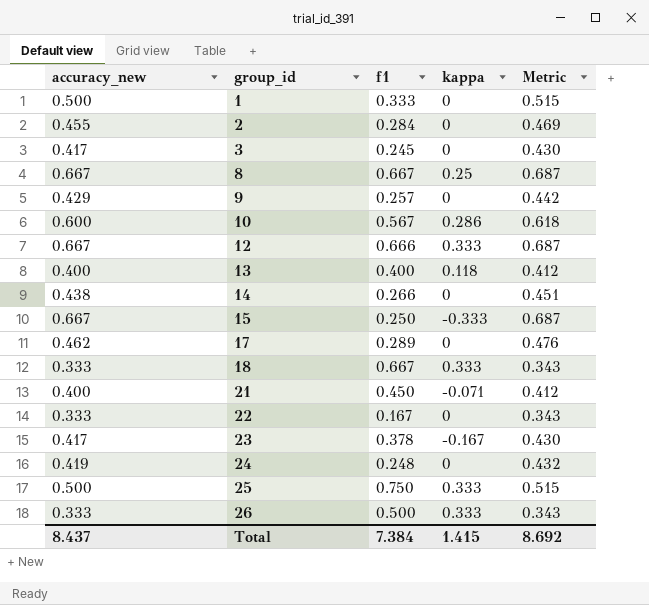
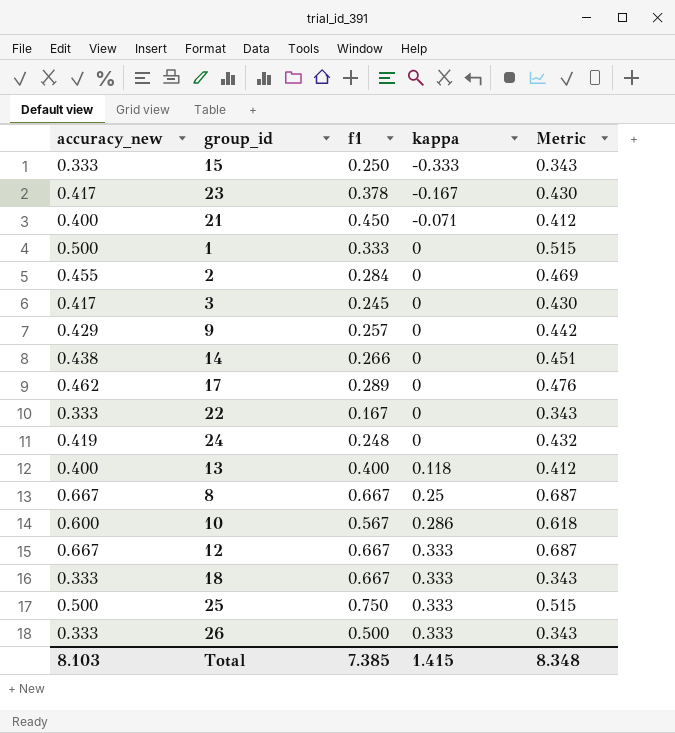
row order: group_id ascending -> kappa ascending
15 | accuracy_new: 0.667 -> 0.333
15 | Metric: 0.687 -> 0.343
12 | f1: 0.666 -> 0.667
Total | accuracy_new: 8.437 -> 8.103
Total | f1: 7.384 -> 7.385
Total | Metric: 8.692 -> 8.348

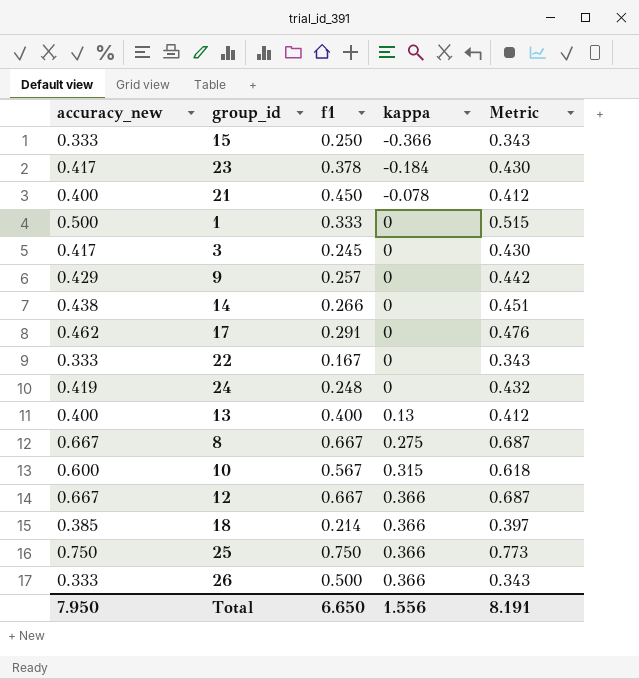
row 2: 0.455 | 0.284 | 0 | 0.469 -> none
15 | kappa: -0.333 -> -0.366
23 | kappa: -0.167 -> -0.184
21 | kappa: -0.071 -> -0.078
17 | f1: 0.289 -> 0.291
13 | kappa: 0.118 -> 0.13
8 | kappa: 0.25 -> 0.275
10 | kappa: 0.286 -> 0.315
12 | kappa: 0.333 -> 0.366
18 | accuracy_new: 0.333 -> 0.385
18 | f1: 0.667 -> 0.214
18 | kappa: 0.333 -> 0.366
18 | Metric: 0.343 -> 0.397
25 | accuracy_new: 0.500 -> 0.750
25 | kappa: 0.333 -> 0.366
25 | Metric: 0.515 -> 0.773
26 | kappa: 0.333 -> 0.366
Total | accuracy_new: 8.103 -> 7.950
Total | f1: 7.385 -> 6.650
Total | kappa: 1.415 -> 1.556
Total | Metric: 8.348 -> 8.191

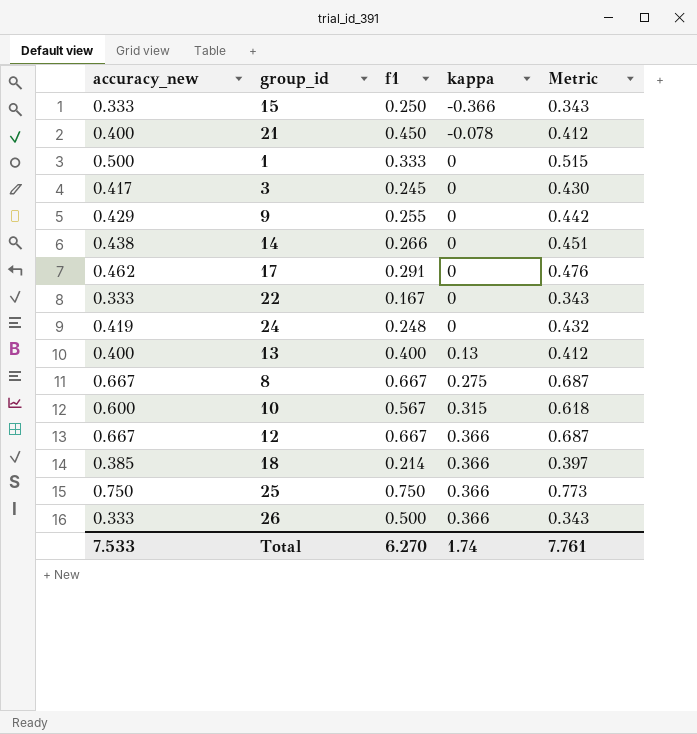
row 23: 0.417 | 0.378 | -0.184 | 0.430 -> none
9 | f1: 0.257 -> 0.255
Total | accuracy_new: 7.950 -> 7.533
Total | f1: 6.650 -> 6.270
Total | kappa: 1.556 -> 1.74
Total | Metric: 8.191 -> 7.761

